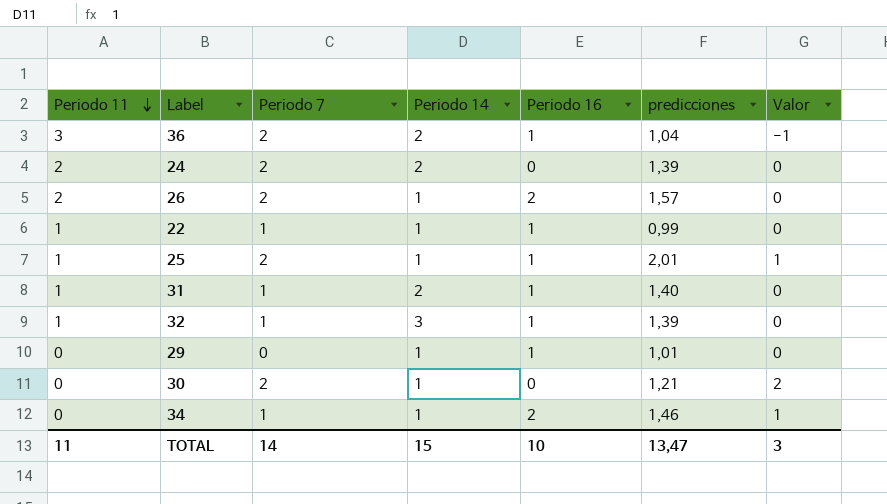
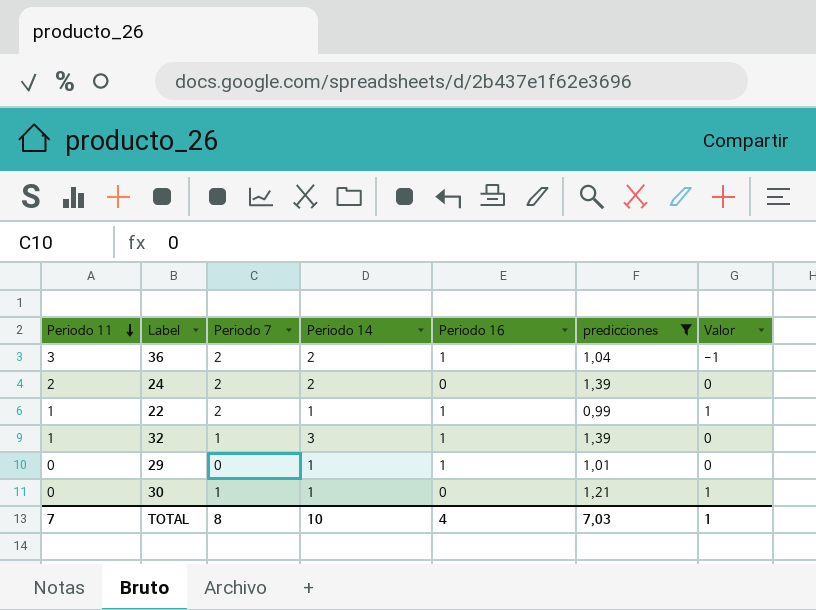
filter: none -> predicciones <= 1,39
22 | Periodo 7: 1 -> 2
22 | Valor: 0 -> 1
30 | Periodo 7: 2 -> 1
30 | Valor: 2 -> 1
TOTAL | Periodo 11: 11 -> 7
TOTAL | Periodo 7: 14 -> 8
TOTAL | Periodo 14: 15 -> 10
TOTAL | Periodo 16: 10 -> 4
TOTAL | predicciones: 13,47 -> 7,03
TOTAL | Valor: 3 -> 1

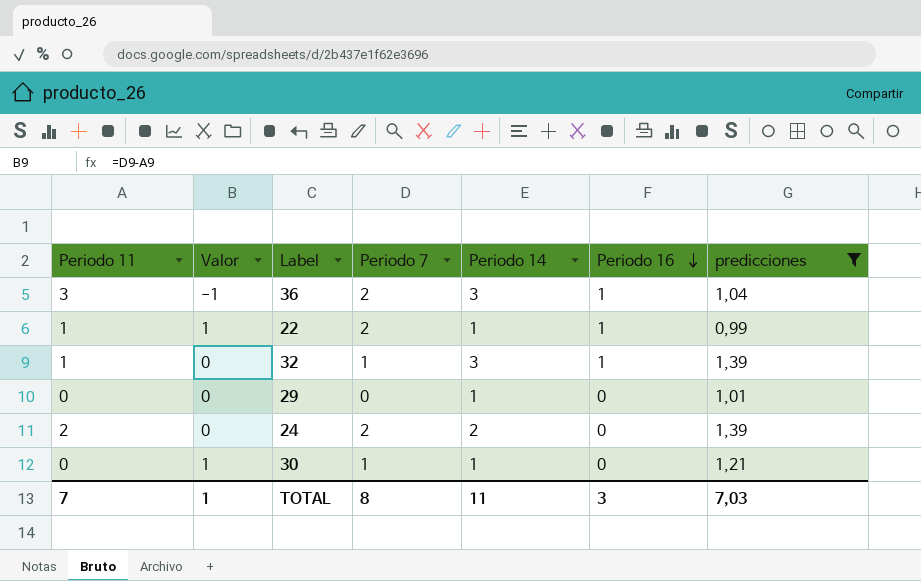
row order: Periodo 11 descending -> Periodo 16 descending
column Valor | position: 7 -> 2
36 | Periodo 14: 2 -> 3
29 | Periodo 16: 1 -> 0
TOTAL | Periodo 14: 10 -> 11
TOTAL | Periodo 16: 4 -> 3

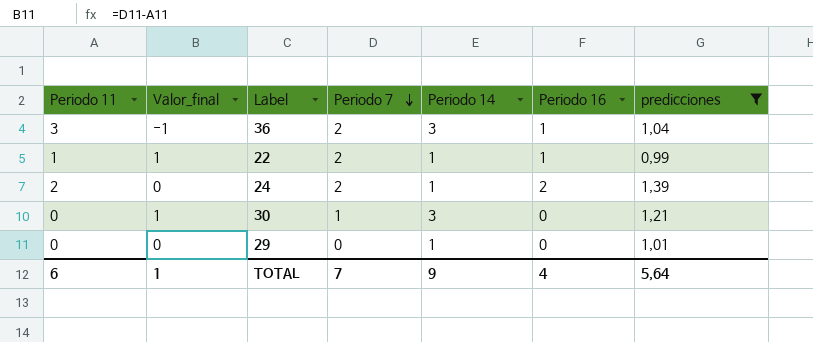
row order: Periodo 16 descending -> Periodo 7 descending
column name: Valor -> Valor_final
row 32: 1 | 0 | 1 | 3 | 1 | 1,39 -> none
24 | Periodo 14: 2 -> 1
24 | Periodo 16: 0 -> 2
30 | Periodo 14: 1 -> 3
TOTAL | Periodo 11: 7 -> 6
TOTAL | Periodo 7: 8 -> 7
TOTAL | Periodo 14: 11 -> 9
TOTAL | Periodo 16: 3 -> 4
TOTAL | predicciones: 7,03 -> 5,64

